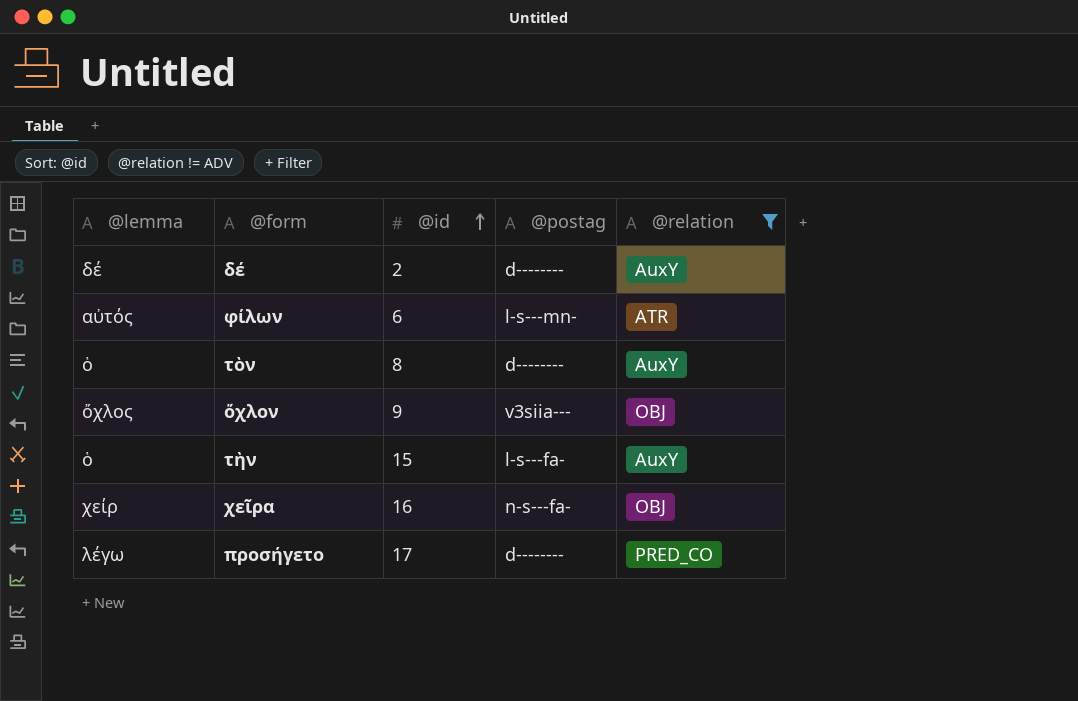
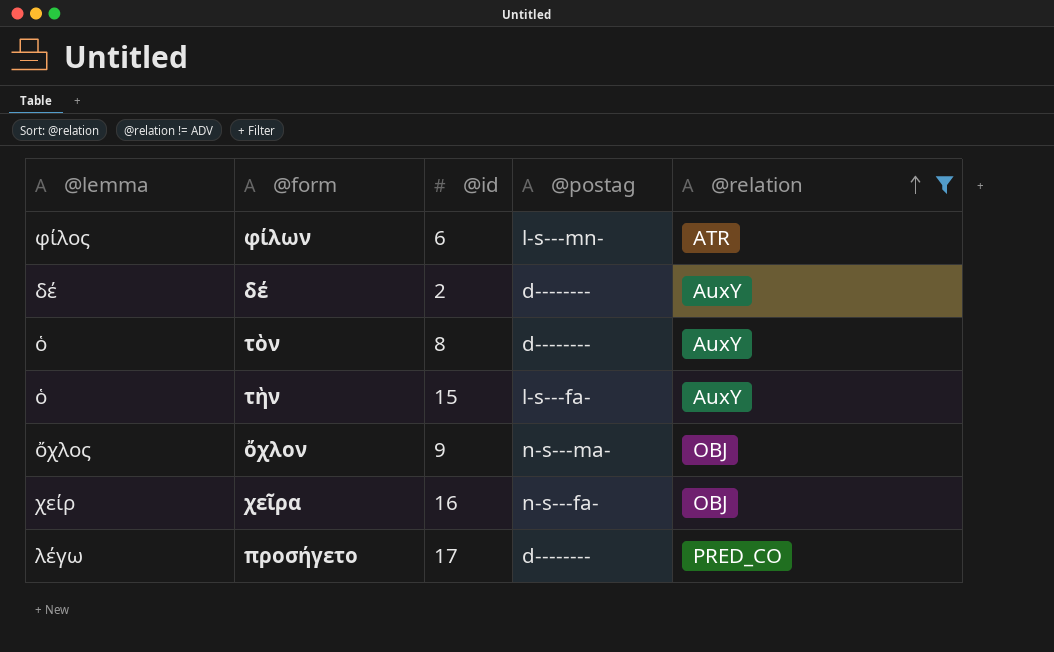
row order: @id ascending -> @relation ascending
φίλων | @lemma: αὐτός -> φίλος
ὄχλον | @postag: v3siia--- -> n-s---ma-

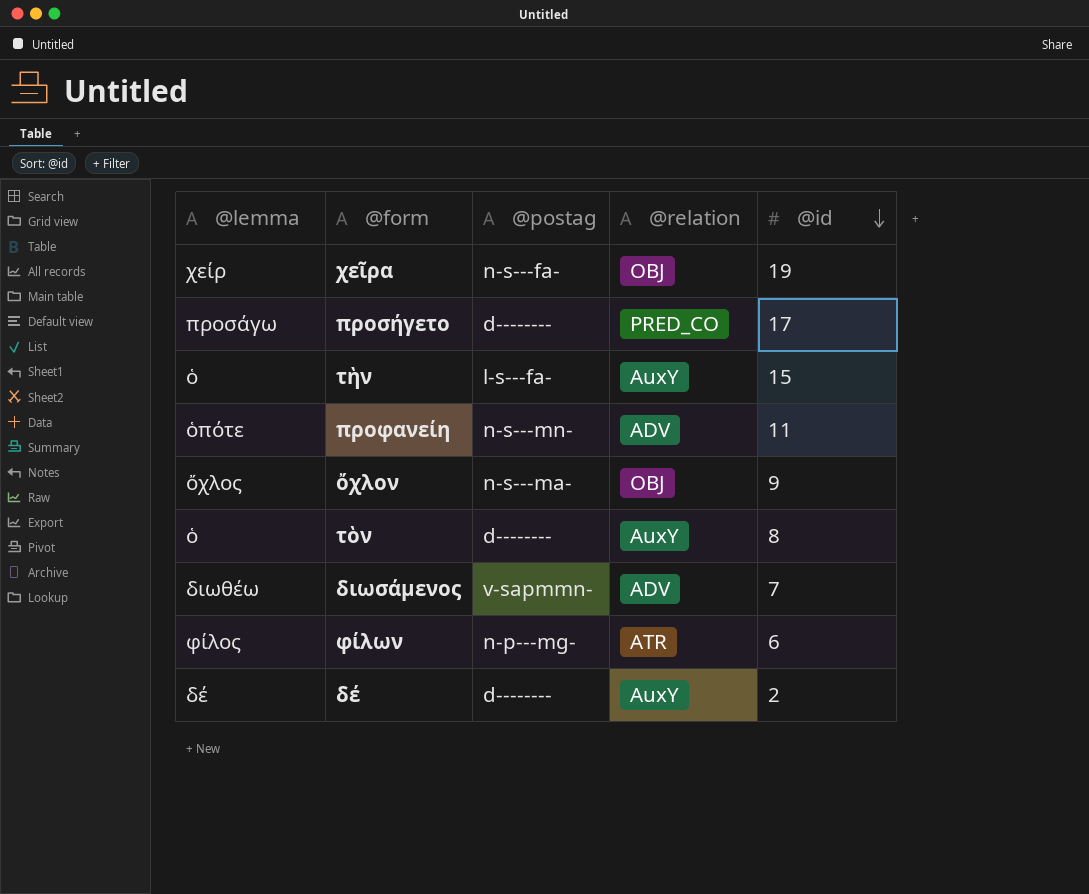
filter: @relation != ADV -> none
row order: @relation ascending -> @id descending
column @id | position: 3 -> 5
χεῖρα | @id: 16 -> 19
προσήγετο | @lemma: λέγω -> προσάγω
φίλων | @postag: l-s---mn- -> n-p---mg-

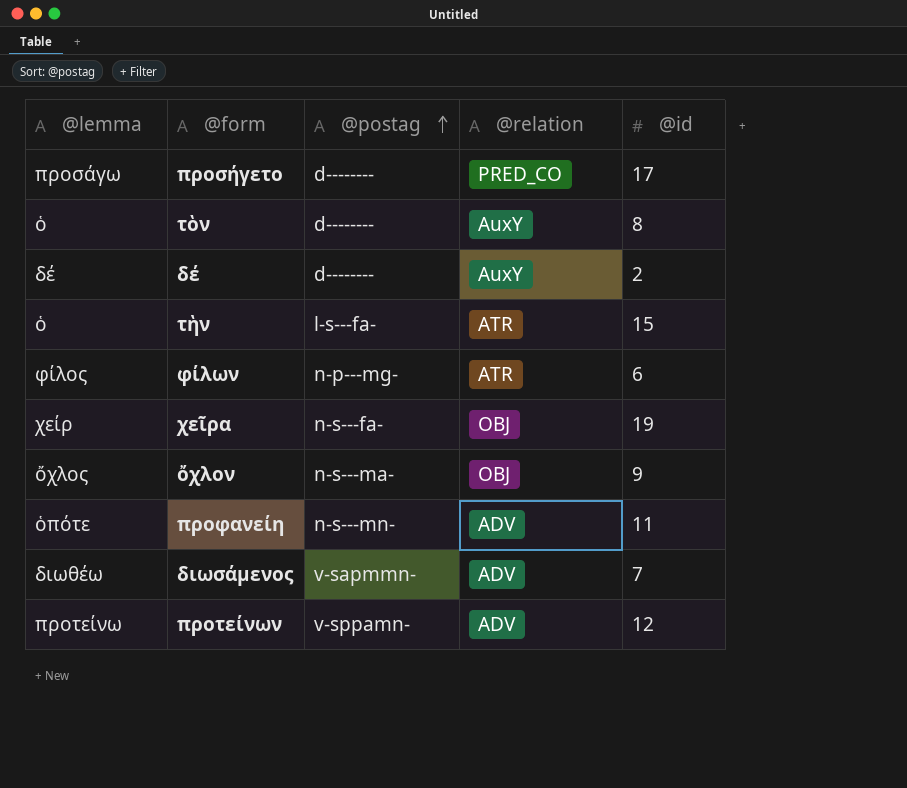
row order: @id descending -> @postag ascending
τὴν | @relation: AuxY -> ATR
row προτείνων: none -> προτείνω | v-sppamn- | ADV | 12

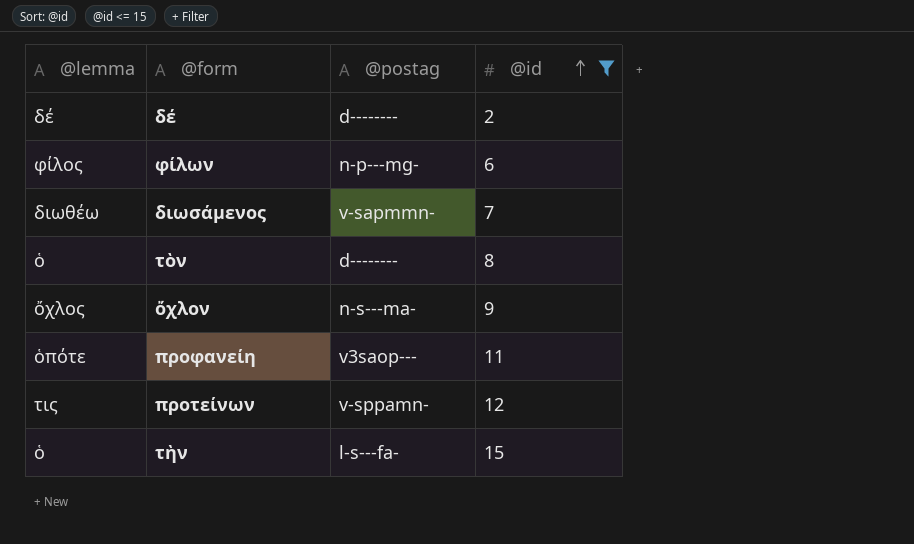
filter: none -> @id <= 15
row order: @postag ascending -> @id ascending
column @relation | position: 4 -> none
προφανείη | @postag: n-s---mn- -> v3saop---
προτείνων | @lemma: προτείνω -> τις

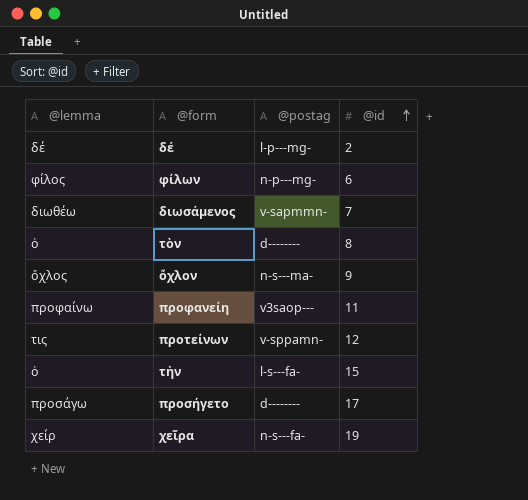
filter: @id <= 15 -> none
δέ | @postag: d-------- -> l-p---mg-
προφανείη | @lemma: ὁπότε -> προφαίνω

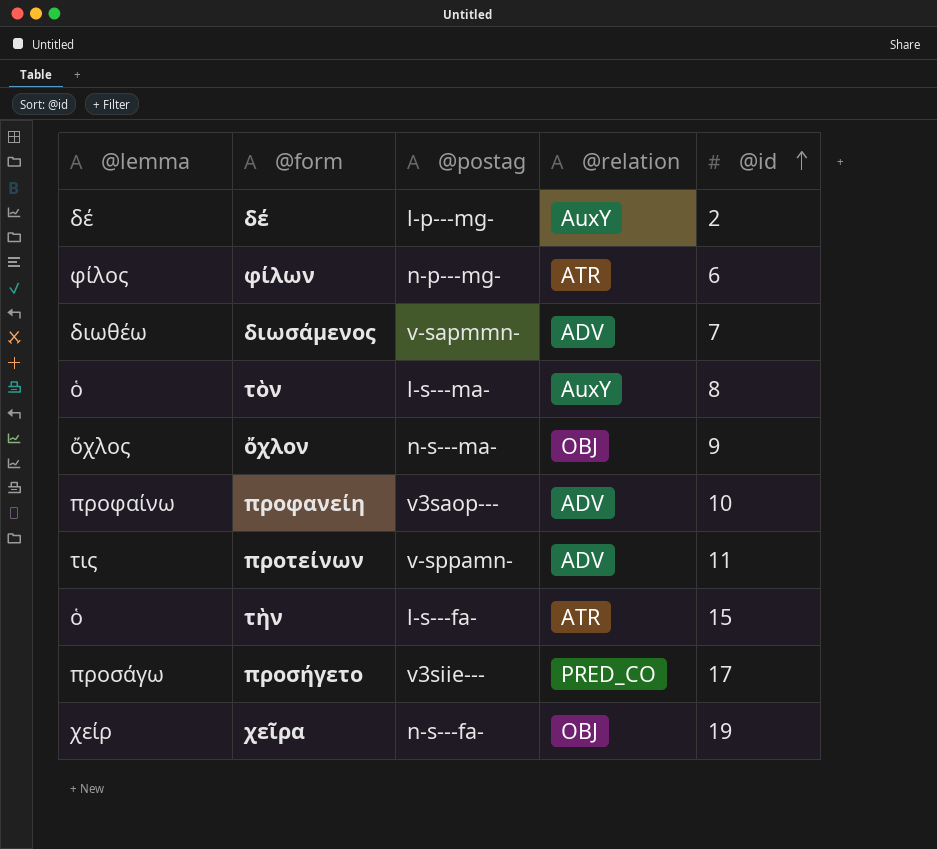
column @relation | position: none -> 4
τὸν | @postag: d-------- -> l-s---ma-
προφανείη | @id: 11 -> 10
προτείνων | @id: 12 -> 11
προσήγετο | @postag: d-------- -> v3siie---

